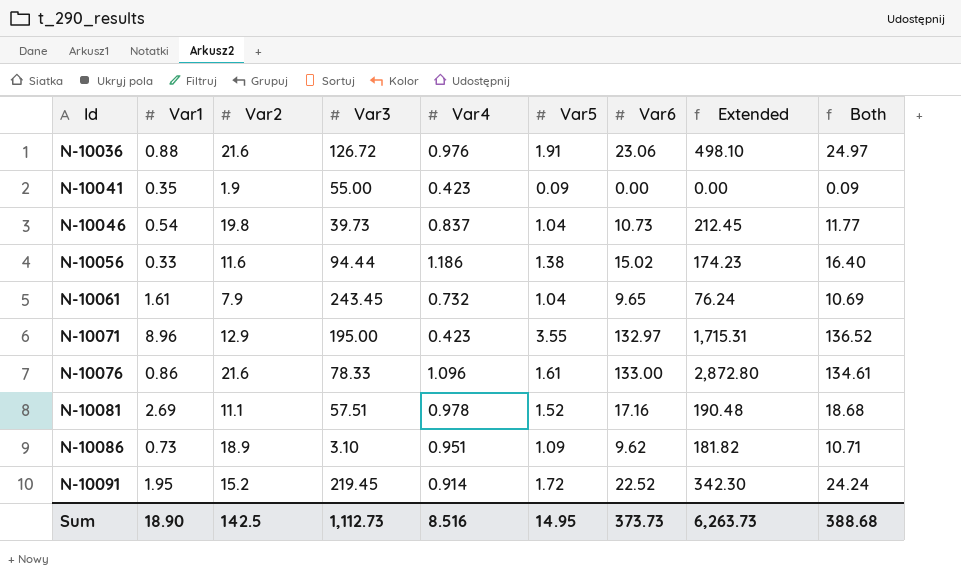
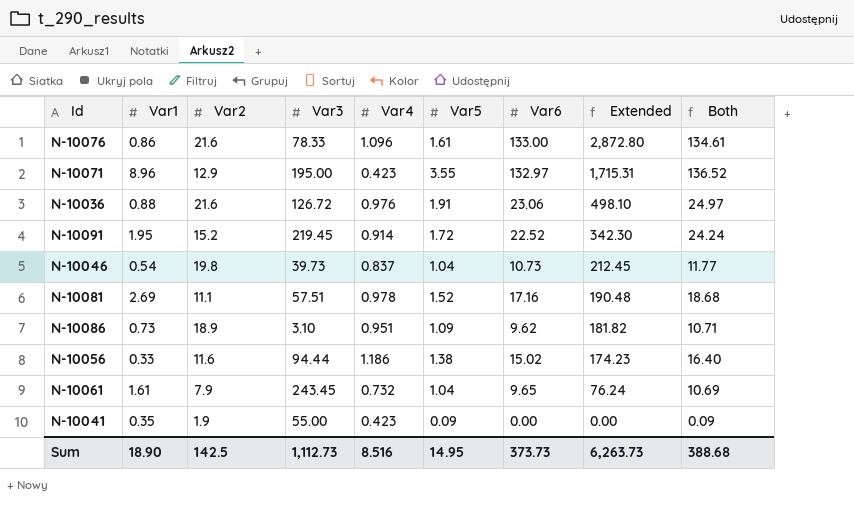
row order: Id ascending -> Extended descending

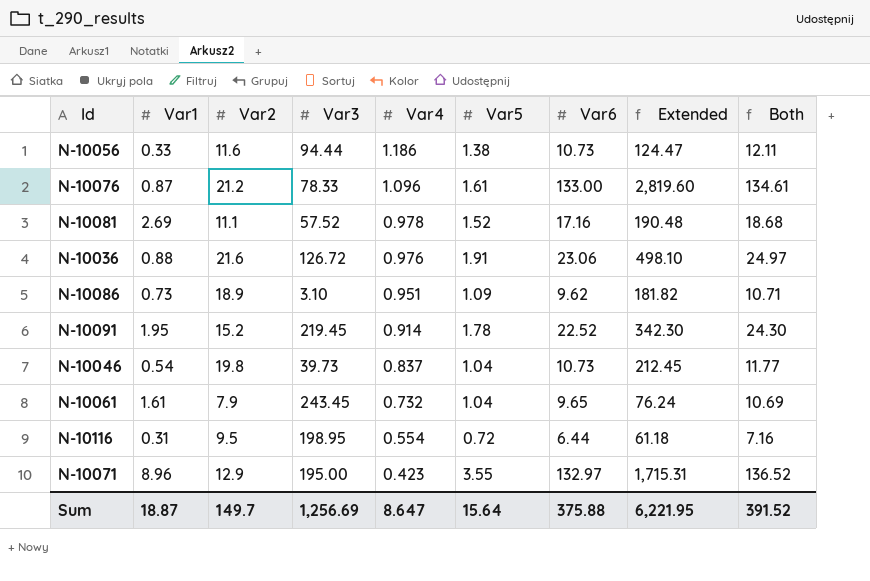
row order: Extended descending -> Var4 descending
row N-10041: 0.35 | 1.9 | 55.00 | 0.423 | 0.09 | 0.00 | 0.00 | 0.09 -> none
N-10056 | Var6: 15.02 -> 10.73
N-10056 | Extended: 174.23 -> 124.47
N-10056 | Both: 16.40 -> 12.11
N-10076 | Var1: 0.86 -> 0.87
N-10076 | Var2: 21.6 -> 21.2
N-10076 | Extended: 2,872.80 -> 2,819.60
N-10081 | Var3: 57.51 -> 57.52
N-10091 | Var5: 1.72 -> 1.78
N-10091 | Both: 24.24 -> 24.30
row N-10116: none -> 0.31 | 9.5 | 198.95 | 0.554 | 0.72 | 6.44 | 61.18 | 7.16
Sum | Var1: 18.90 -> 18.87
Sum | Var2: 142.5 -> 149.7
Sum | Var3: 1,112.73 -> 1,256.69
Sum | Var4: 8.516 -> 8.647
Sum | Var5: 14.95 -> 15.64
Sum | Var6: 373.73 -> 375.88
Sum | Extended: 6,263.73 -> 6,221.95
Sum | Both: 388.68 -> 391.52

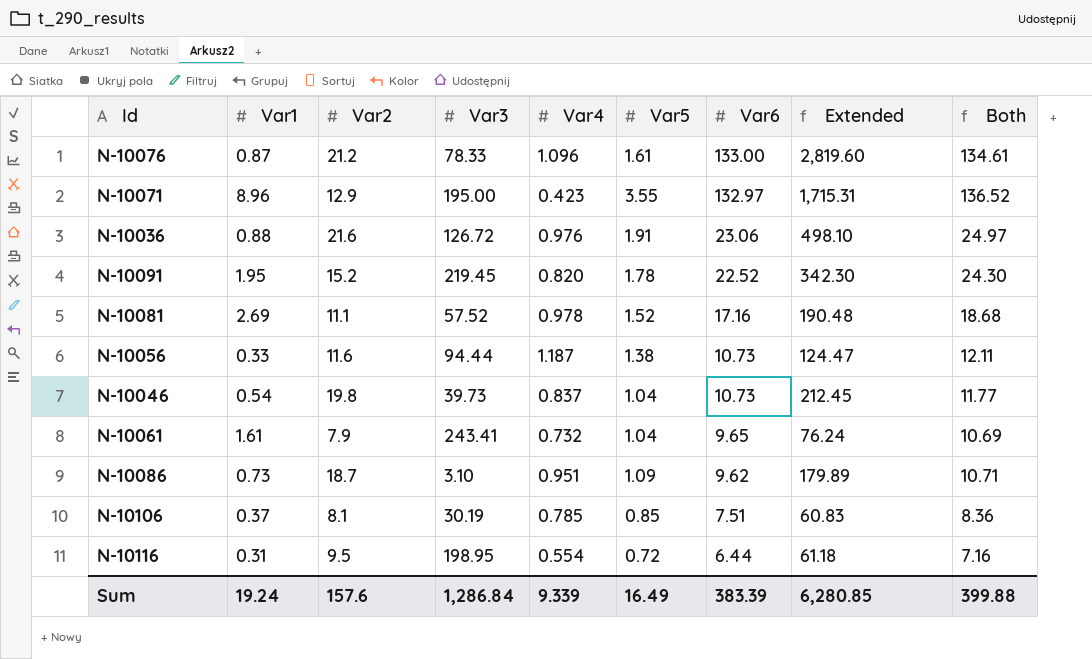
row order: Var4 descending -> Var6 descending
N-10091 | Var4: 0.914 -> 0.820
N-10056 | Var4: 1.186 -> 1.187
N-10061 | Var3: 243.45 -> 243.41
N-10086 | Var2: 18.9 -> 18.7
N-10086 | Extended: 181.82 -> 179.89
row N-10106: none -> 0.37 | 8.1 | 30.19 | 0.785 | 0.85 | 7.51 | 60.83 | 8.36
Sum | Var1: 18.87 -> 19.24
Sum | Var2: 149.7 -> 157.6
Sum | Var3: 1,256.69 -> 1,286.84
Sum | Var4: 8.647 -> 9.339
Sum | Var5: 15.64 -> 16.49
Sum | Var6: 375.88 -> 383.39
Sum | Extended: 6,221.95 -> 6,280.85
Sum | Both: 391.52 -> 399.88

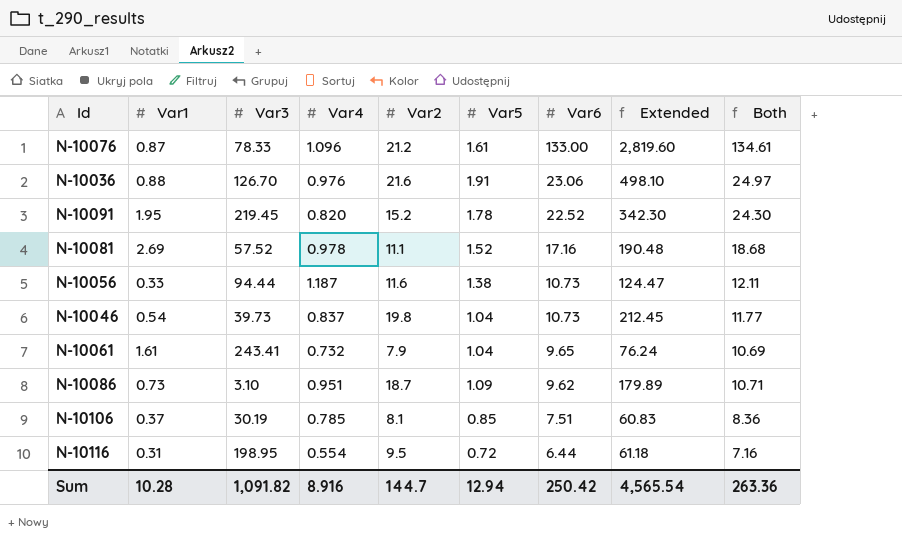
column Var2 | position: 3 -> 5
row N-10071: 8.96 | 12.9 | 195.00 | 0.423 | 3.55 | 132.97 | 1,715.31 | 136.52 -> none
N-10036 | Var3: 126.72 -> 126.70
Sum | Var1: 19.24 -> 10.28
Sum | Var3: 1,286.84 -> 1,091.82
Sum | Var4: 9.339 -> 8.916
Sum | Var2: 157.6 -> 144.7
Sum | Var5: 16.49 -> 12.94
Sum | Var6: 383.39 -> 250.42
Sum | Extended: 6,280.85 -> 4,565.54
Sum | Both: 399.88 -> 263.36

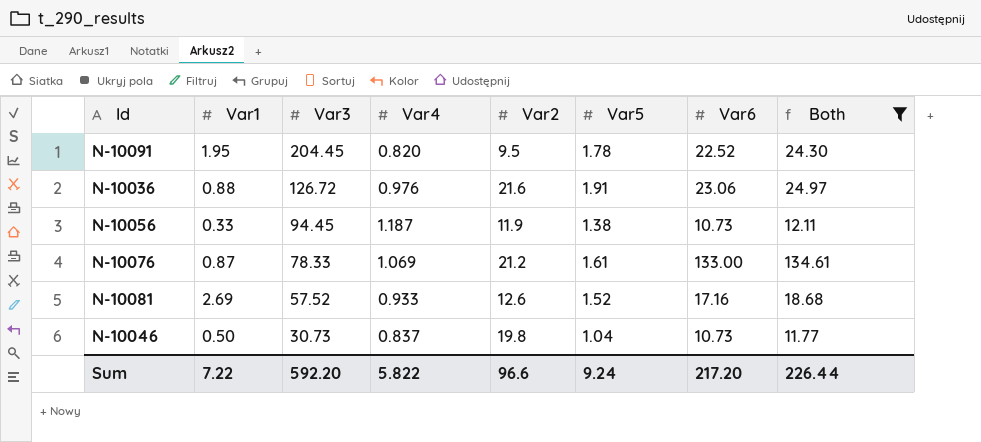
filter: none -> Both >= 11.77
row order: Var6 descending -> Var3 descending
column Extended | formula: [Var2] * [Var6] -> none
N-10091 | Var3: 219.45 -> 204.45
N-10091 | Var2: 15.2 -> 9.5
N-10036 | Var3: 126.70 -> 126.72
N-10056 | Var3: 94.44 -> 94.45
N-10056 | Var2: 11.6 -> 11.9
N-10076 | Var4: 1.096 -> 1.069
N-10081 | Var4: 0.978 -> 0.933
N-10081 | Var2: 11.1 -> 12.6
N-10046 | Var1: 0.54 -> 0.50
N-10046 | Var3: 39.73 -> 30.73
Sum | Var1: 10.28 -> 7.22
Sum | Var3: 1,091.82 -> 592.20
Sum | Var4: 8.916 -> 5.822
Sum | Var2: 144.7 -> 96.6
Sum | Var5: 12.94 -> 9.24
Sum | Var6: 250.42 -> 217.20
Sum | Both: 263.36 -> 226.44

